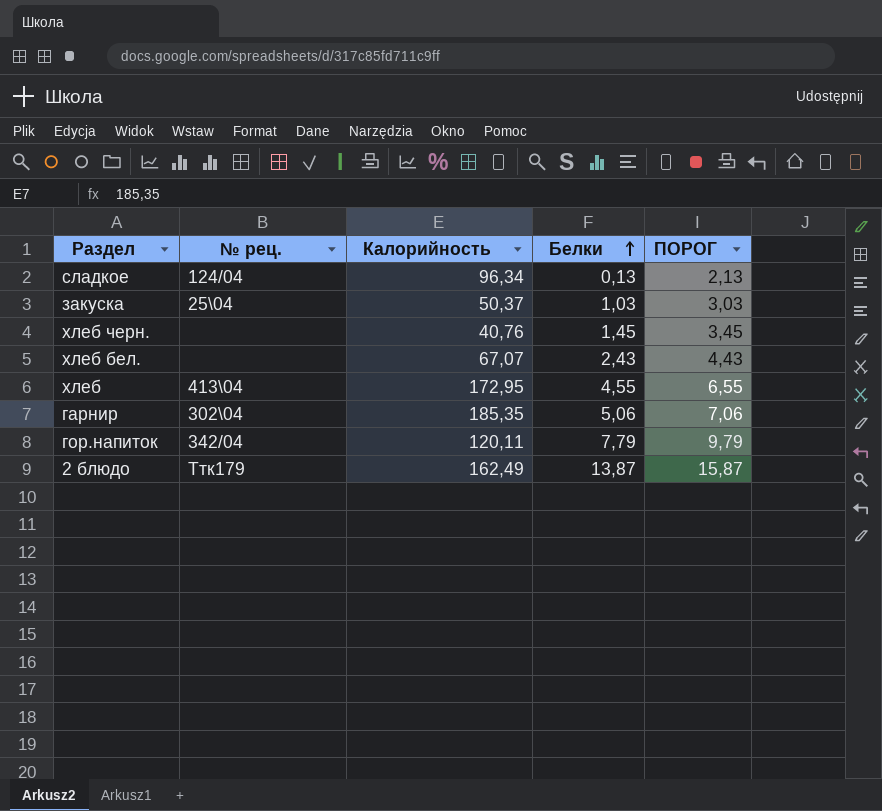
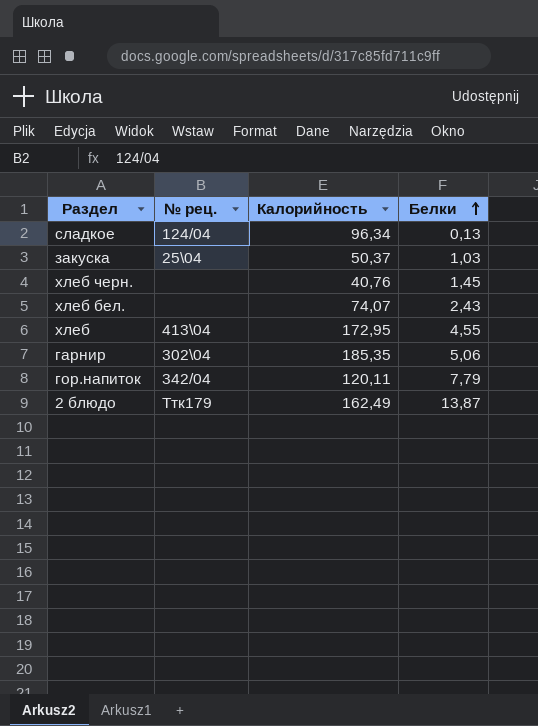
column ПОРОГ | formula: [Белки] + 2 -> none
хлеб бел. | Калорийность: 67,07 -> 74,07

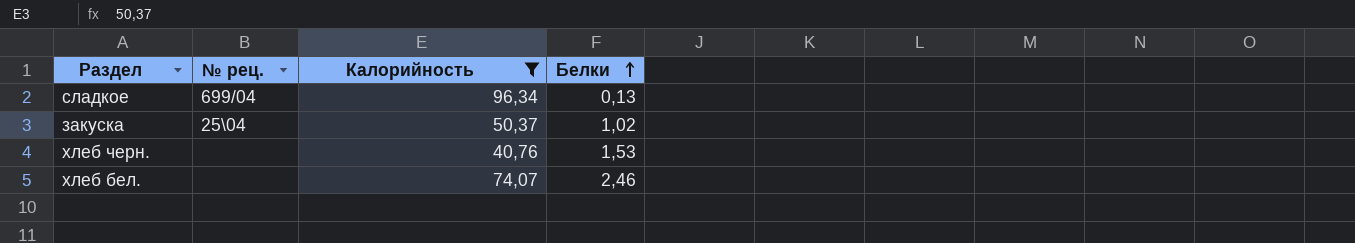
filter: none -> Калорийность <= 96,34
сладкое | № рец.: 124/04 -> 699/04
закуска | Белки: 1,03 -> 1,02
хлеб черн. | Белки: 1,45 -> 1,53
хлеб бел. | Белки: 2,43 -> 2,46

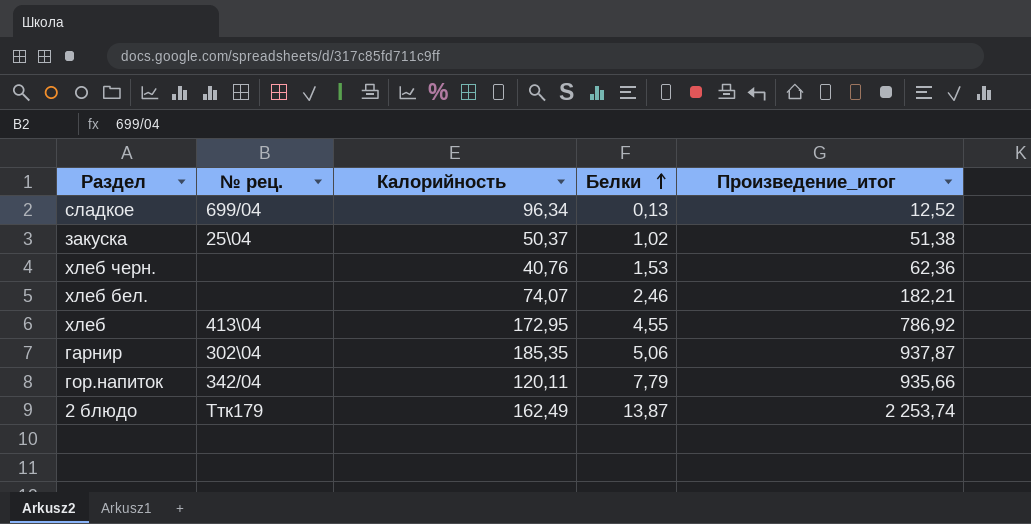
filter: Калорийность <= 96,34 -> none
column Произведение_итог | formula: none -> [Калорийность] * [Белки]

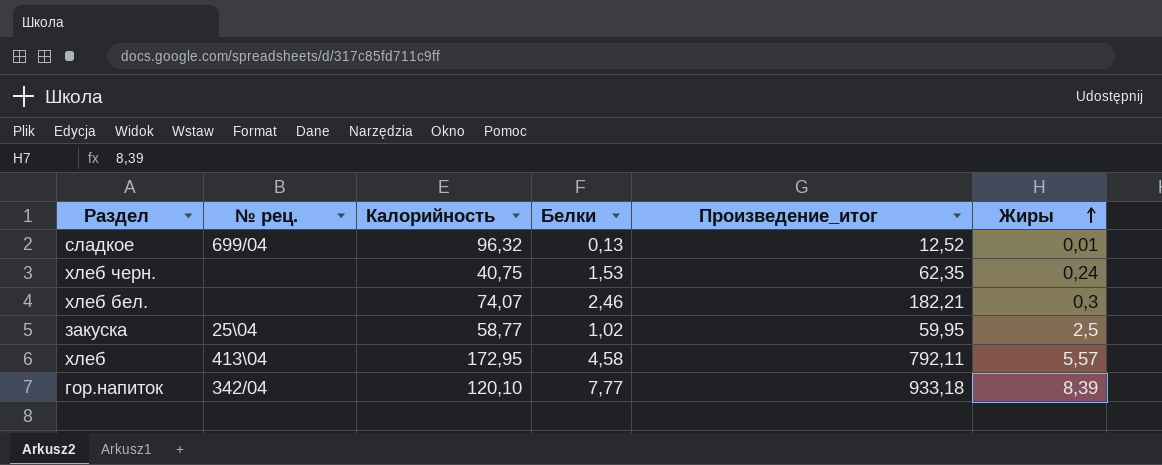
row order: Белки ascending -> Жиры ascending
column Жиры | position: none -> 6
row гарнир: 302\04 | 185,35 | 5,06 | 937,87 -> none
row 2 блюдо: Ттк179 | 162,49 | 13,87 | 2 253,74 -> none
сладкое | Калорийность: 96,34 -> 96,32
хлеб черн. | Калорийность: 40,76 -> 40,75
хлеб черн. | Произведение_итог: 62,36 -> 62,35
закуска | Калорийность: 50,37 -> 58,77
закуска | Произведение_итог: 51,38 -> 59,95
хлеб | Белки: 4,55 -> 4,58
хлеб | Произведение_итог: 786,92 -> 792,11
гор.напиток | Калорийность: 120,11 -> 120,10
гор.напиток | Белки: 7,79 -> 7,77
гор.напиток | Произведение_итог: 935,66 -> 933,18

